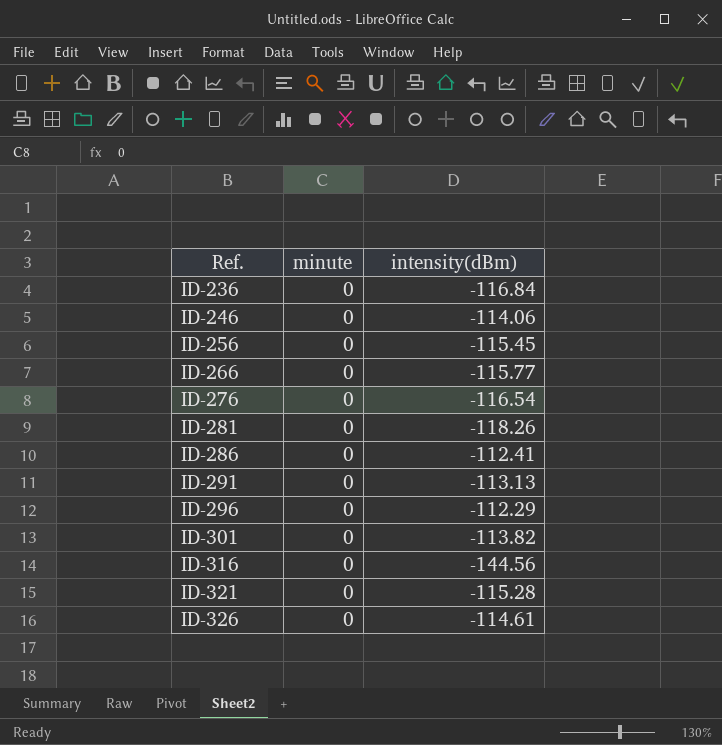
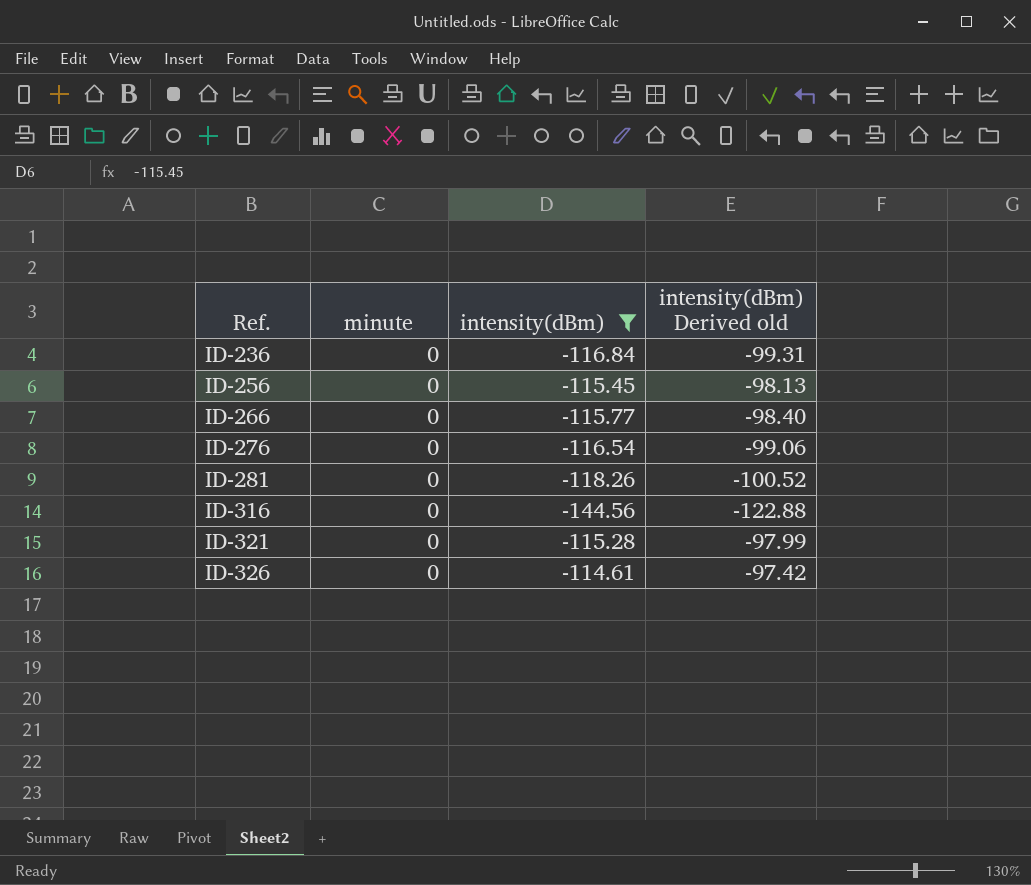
filter: none -> intensity(dBm) <= -114.61
column intensity(dBm) Derived old | formula: none -> [intensity(dBm)] * 0.85

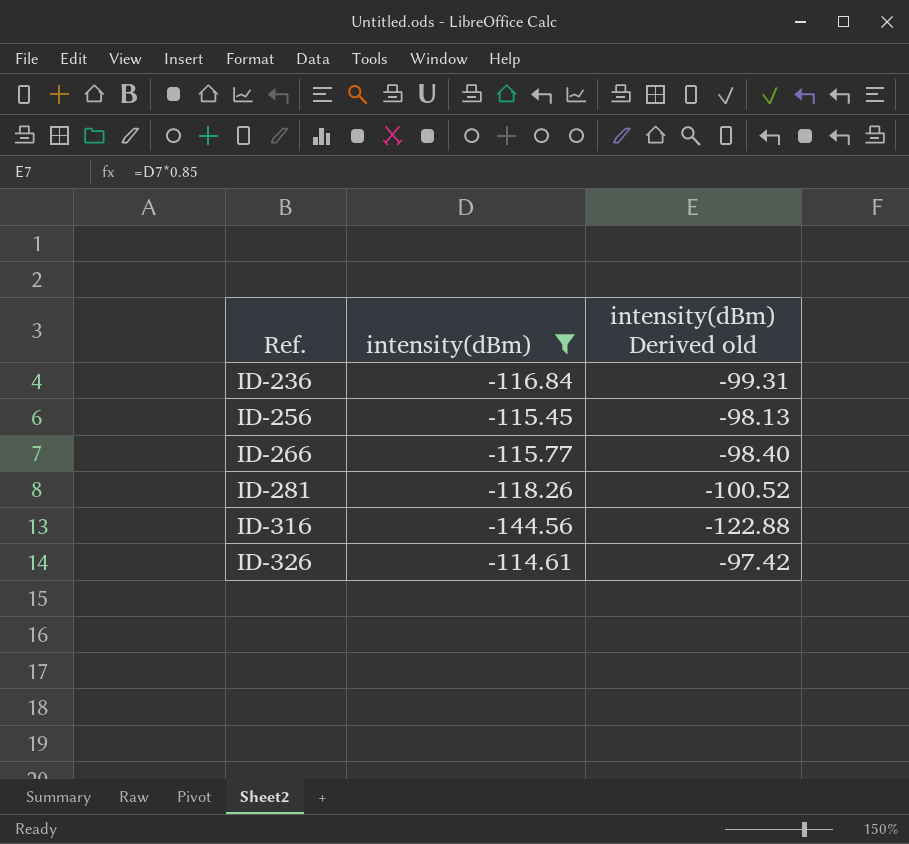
column minute | position: 2 -> none
row ID-276: 0 | -116.54 | -99.06 -> none
row ID-321: 0 | -115.28 | -97.99 -> none

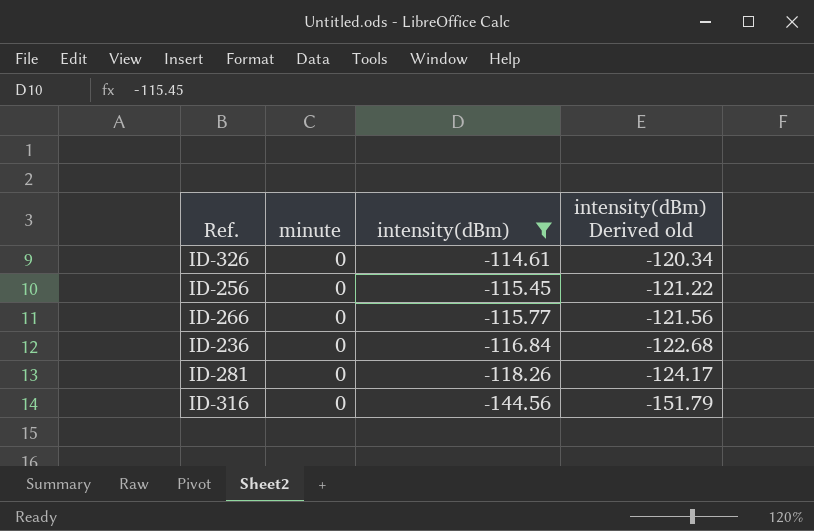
row order: Ref. ascending -> intensity(dBm) descending
column minute | position: none -> 2
column intensity(dBm) Derived old | formula: [intensity(dBm)] * 0.85 -> [intensity(dBm)] * 1.05

